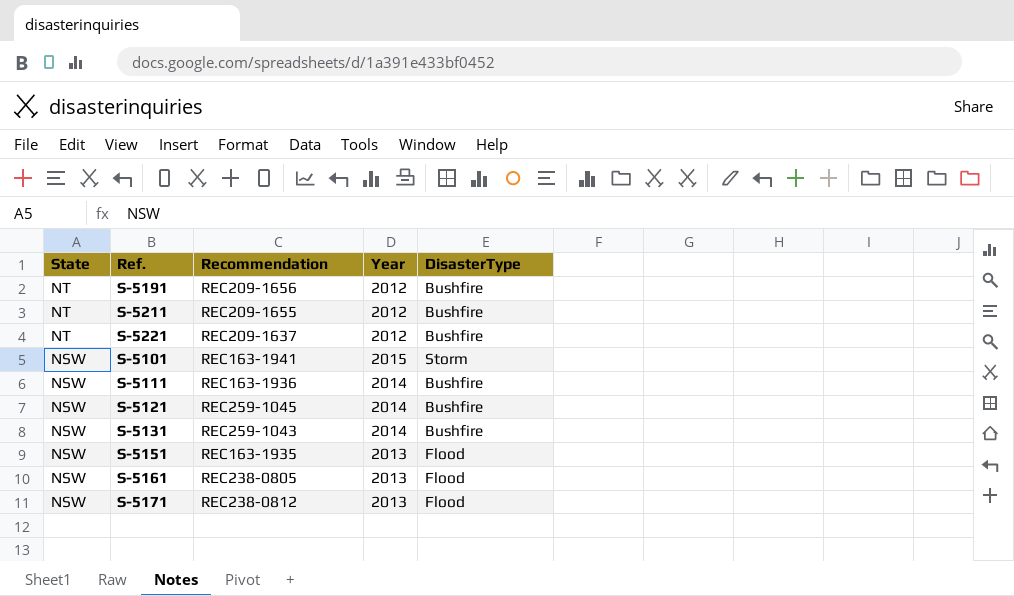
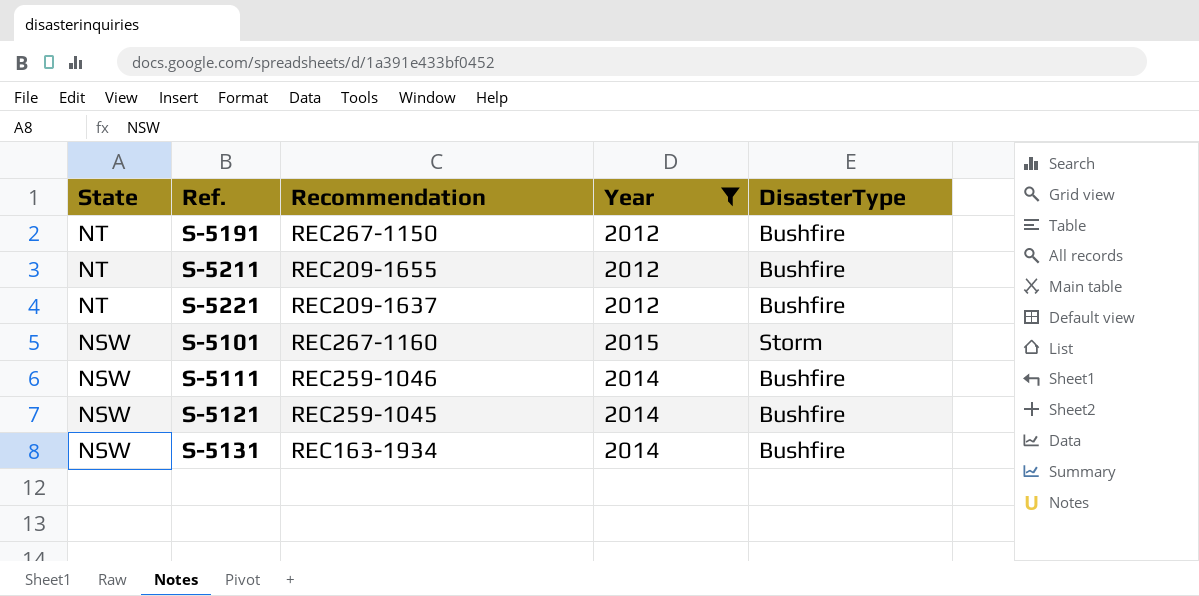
filter: none -> Year != 2013
S-5191 | Recommendation: REC209-1656 -> REC267-1150
S-5101 | Recommendation: REC163-1941 -> REC267-1160
S-5111 | Recommendation: REC163-1936 -> REC259-1046
S-5131 | Recommendation: REC259-1043 -> REC163-1934

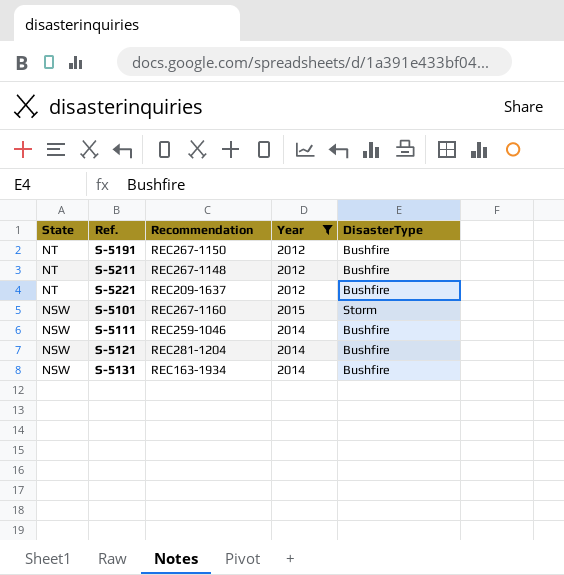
S-5211 | Recommendation: REC209-1655 -> REC267-1148
S-5121 | Recommendation: REC259-1045 -> REC281-1204

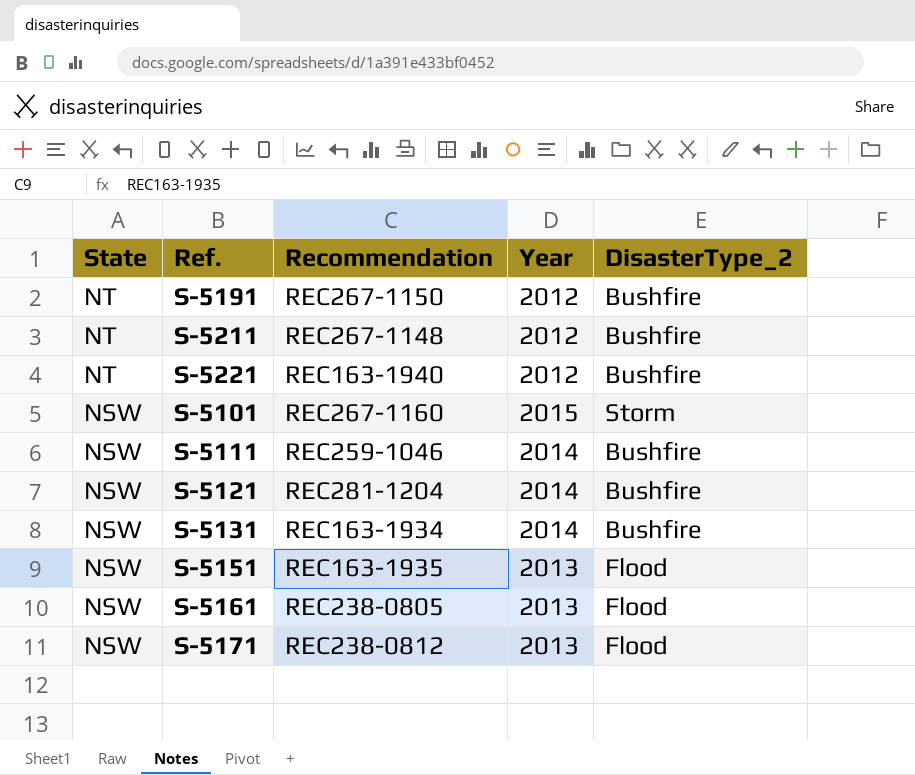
filter: Year != 2013 -> none
column name: DisasterType -> DisasterType_2
S-5221 | Recommendation: REC209-1637 -> REC163-1940

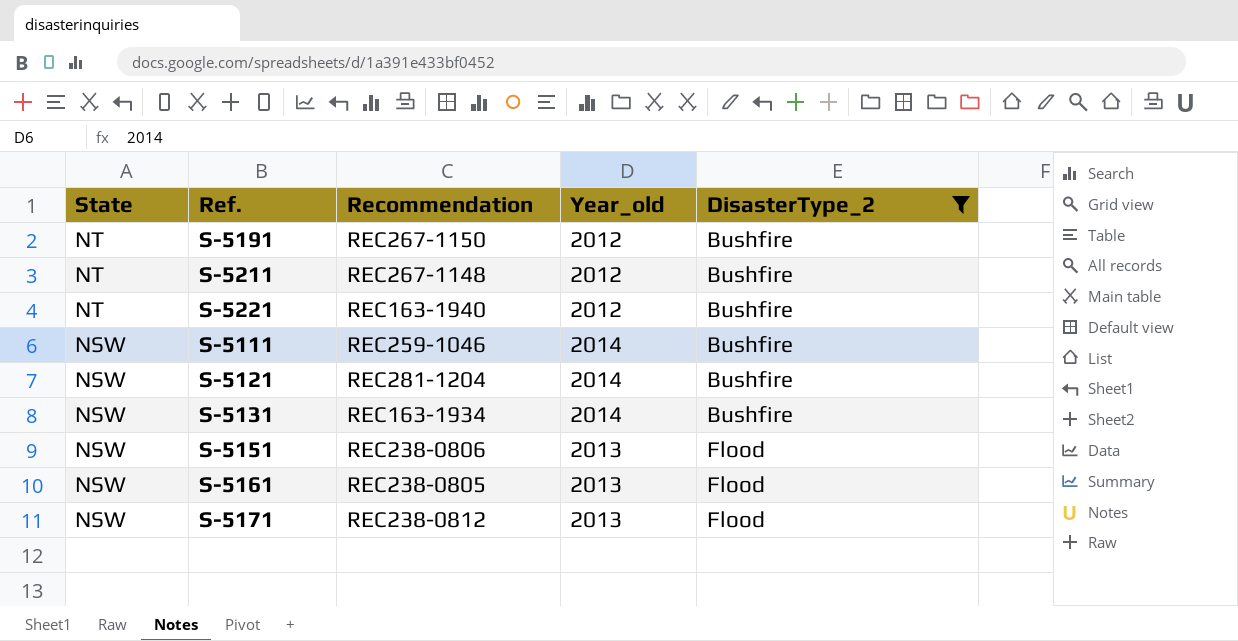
filter: none -> DisasterType_2 != Storm
column name: Year -> Year_old
S-5151 | Recommendation: REC163-1935 -> REC238-0806

